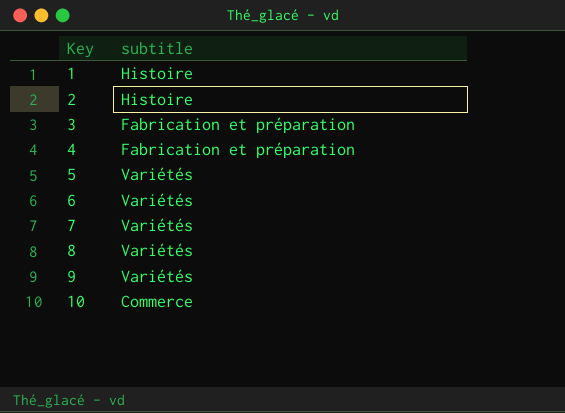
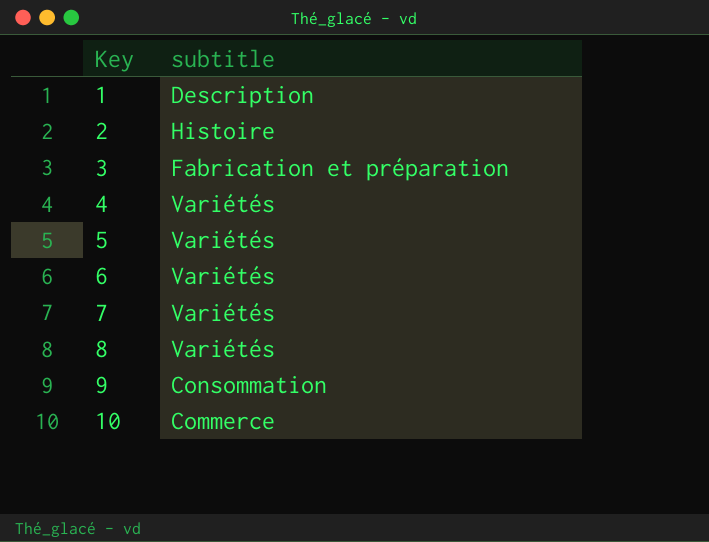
1 | subtitle: Histoire -> Description
4 | subtitle: Fabrication et préparation -> Variétés
9 | subtitle: Variétés -> Consommation

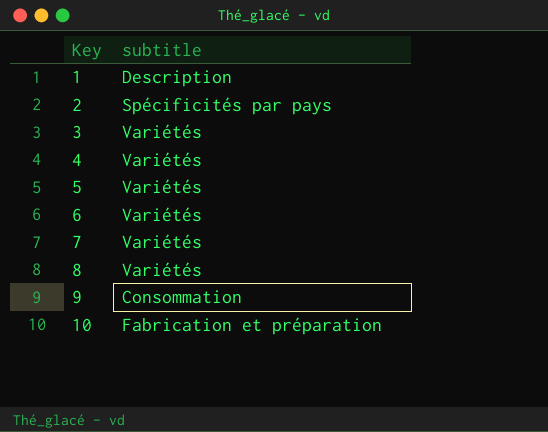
2 | subtitle: Histoire -> Spécificités par pays
3 | subtitle: Fabrication et préparation -> Variétés
10 | subtitle: Commerce -> Fabrication et préparation

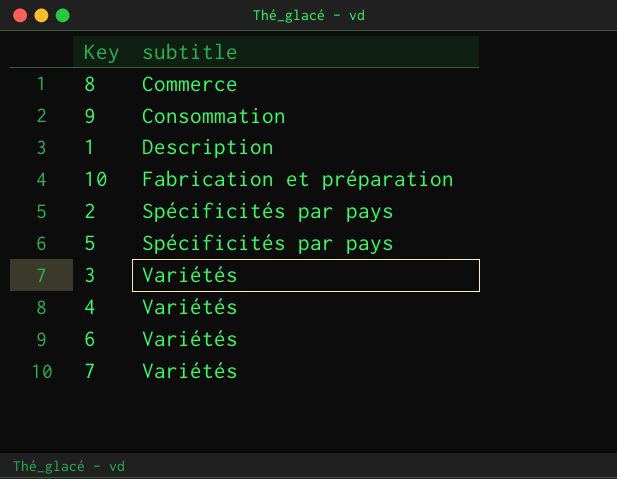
row order: Key ascending -> subtitle ascending
8 | subtitle: Variétés -> Commerce
5 | subtitle: Variétés -> Spécificités par pays

